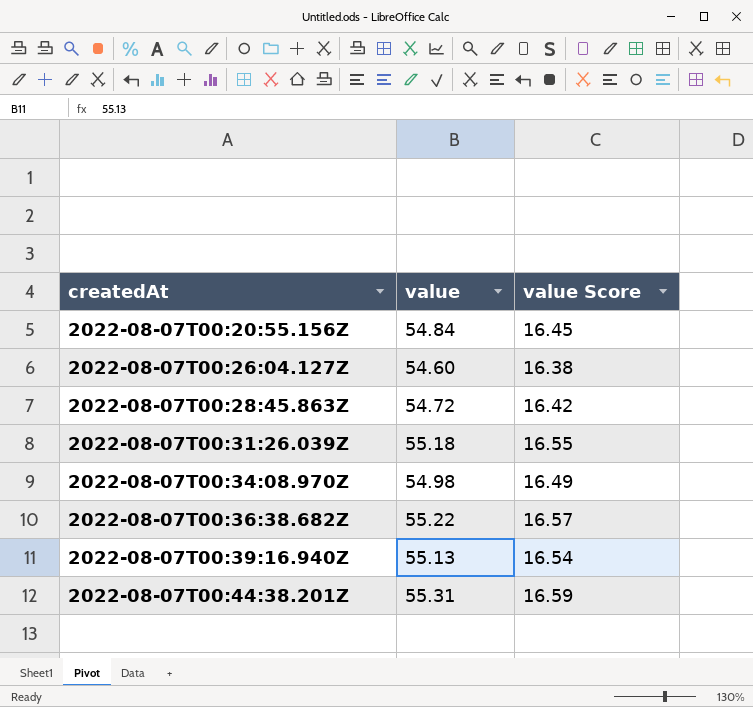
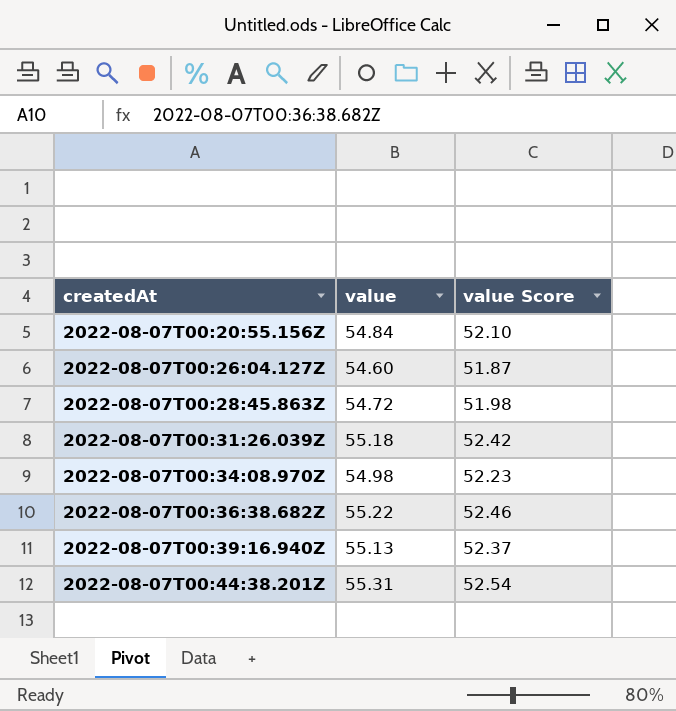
column value Score | formula: [value] * 0.3 -> [value] * 0.95

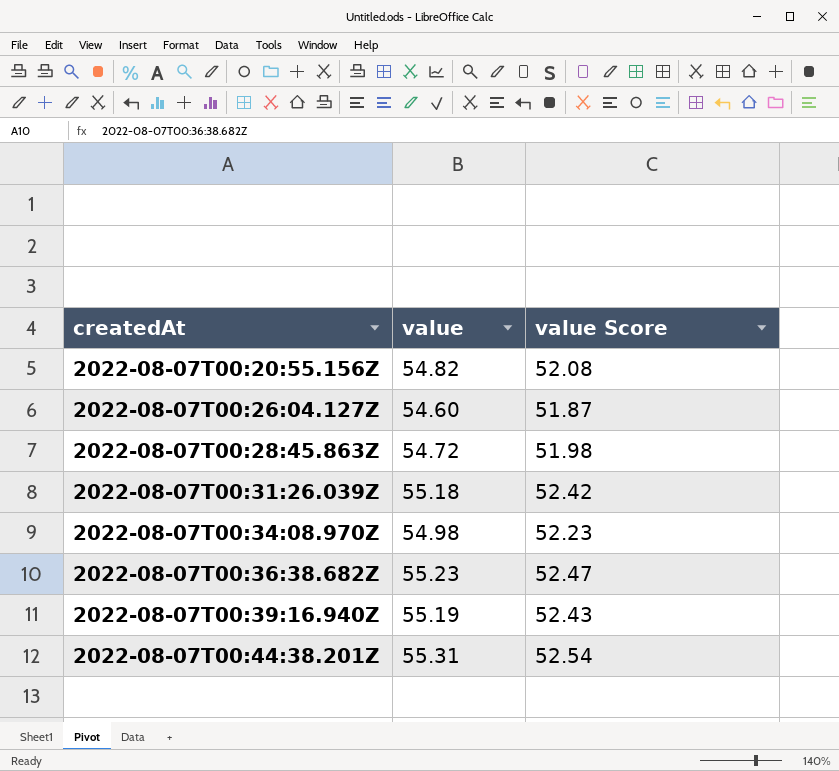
2022-08-07T00:20:55.156Z | value: 54.84 -> 54.82
2022-08-07T00:20:55.156Z | value Score: 52.10 -> 52.08
2022-08-07T00:36:38.682Z | value: 55.22 -> 55.23
2022-08-07T00:36:38.682Z | value Score: 52.46 -> 52.47
2022-08-07T00:39:16.940Z | value: 55.13 -> 55.19
2022-08-07T00:39:16.940Z | value Score: 52.37 -> 52.43

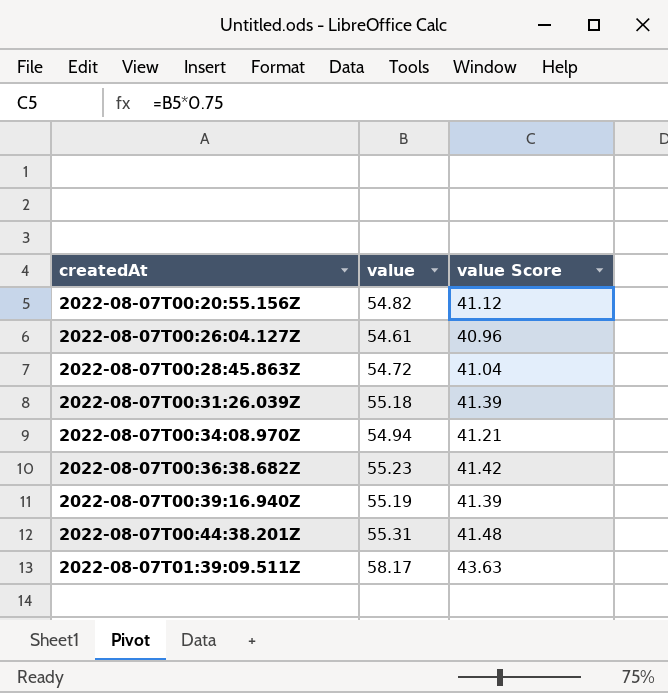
column value Score | formula: [value] * 0.95 -> [value] * 0.75
2022-08-07T00:26:04.127Z | value: 54.60 -> 54.61
2022-08-07T00:34:08.970Z | value: 54.98 -> 54.94
row 2022-08-07T01:39:09.511Z: none -> 58.17 | 43.63

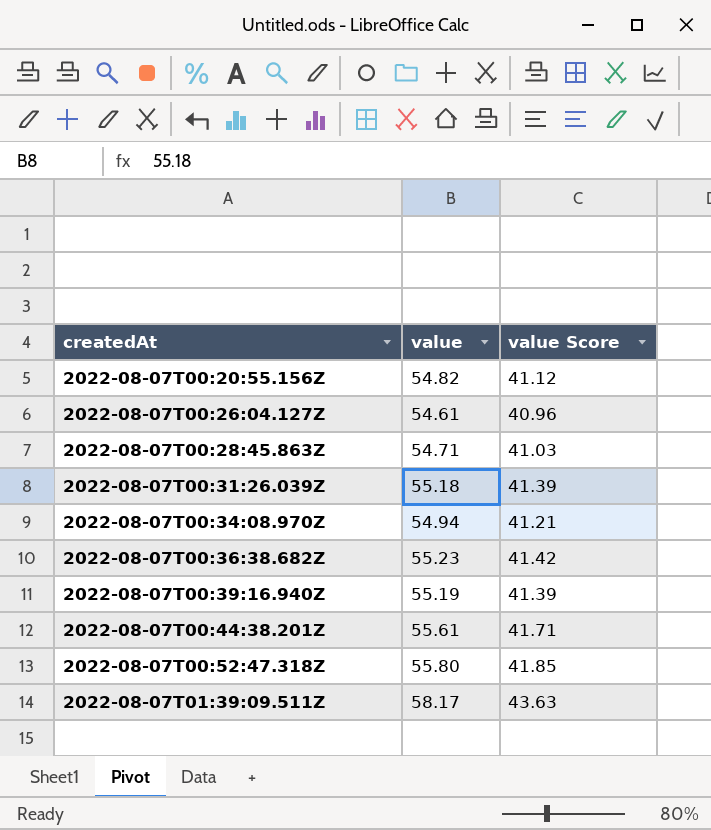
2022-08-07T00:28:45.863Z | value: 54.72 -> 54.71
2022-08-07T00:28:45.863Z | value Score: 41.04 -> 41.03
2022-08-07T00:44:38.201Z | value: 55.31 -> 55.61
2022-08-07T00:44:38.201Z | value Score: 41.48 -> 41.71
row 2022-08-07T00:52:47.318Z: none -> 55.80 | 41.85

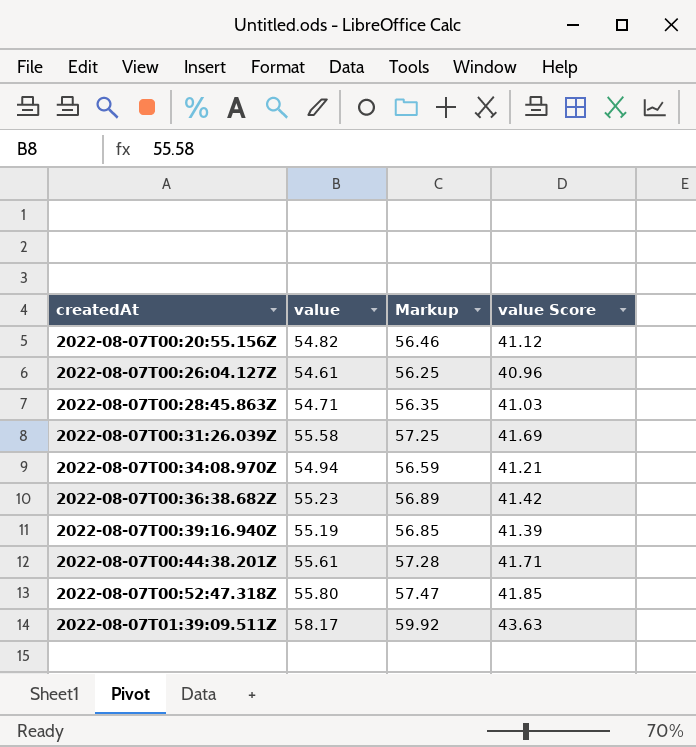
column Markup | formula: none -> [value] * 1.03
2022-08-07T00:31:26.039Z | value: 55.18 -> 55.58
2022-08-07T00:31:26.039Z | value Score: 41.39 -> 41.69

